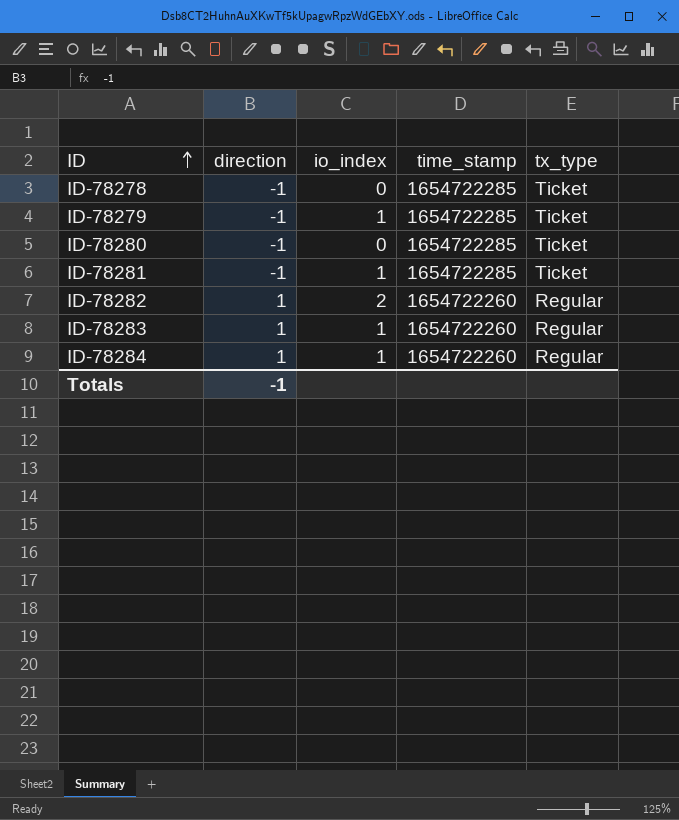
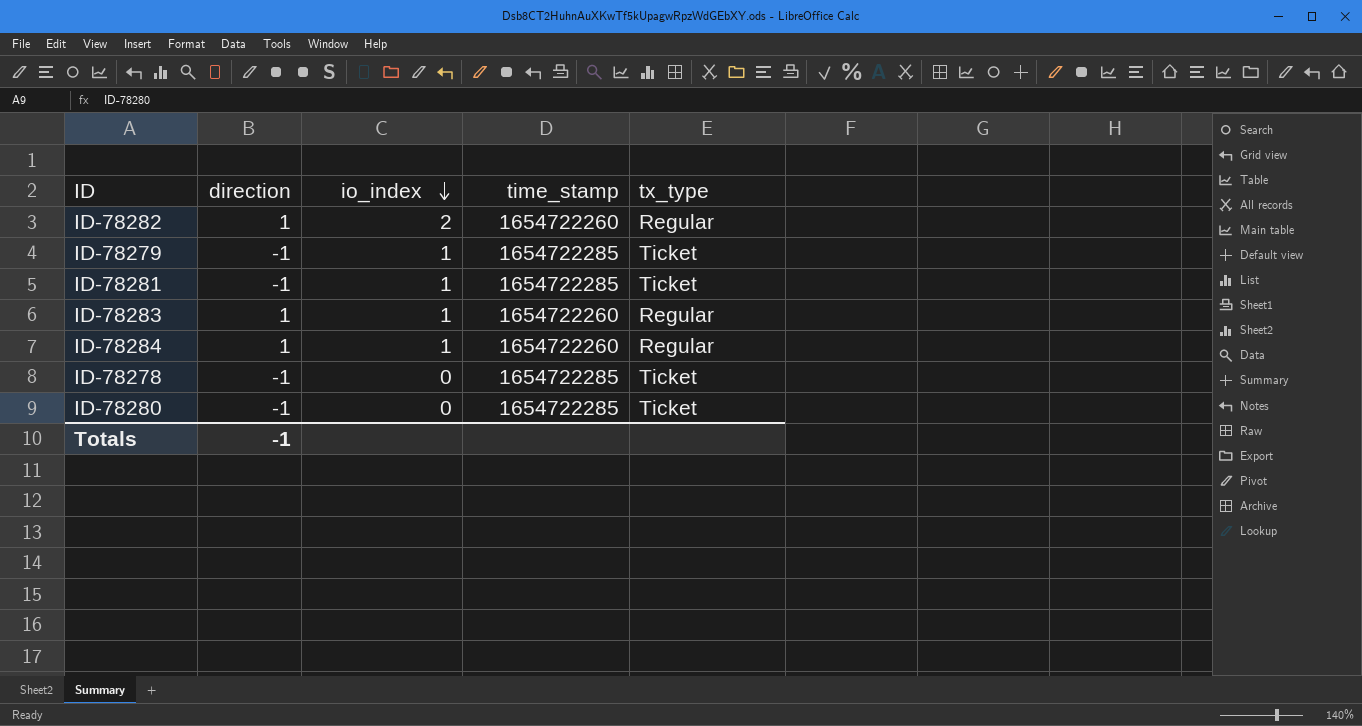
row order: ID ascending -> io_index descending

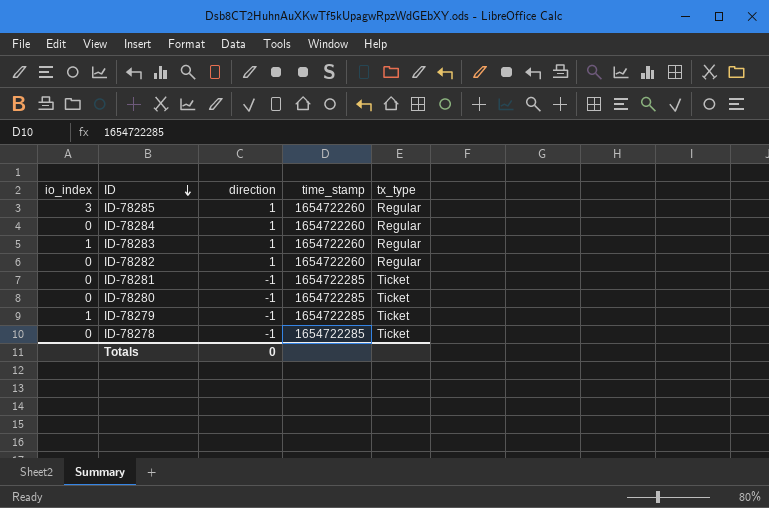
row order: io_index descending -> ID descending
column io_index | position: 3 -> 1
row ID-78285: none -> 3 | 1 | 1654722260 | Regular
ID-78284 | io_index: 1 -> 0
ID-78282 | io_index: 2 -> 0
ID-78281 | io_index: 1 -> 0
Totals | direction: -1 -> 0

